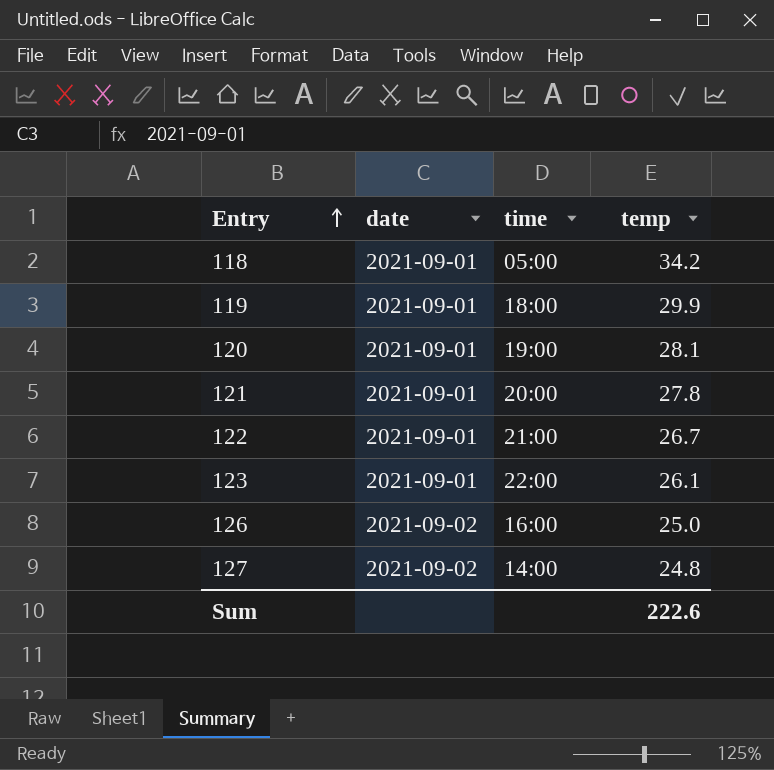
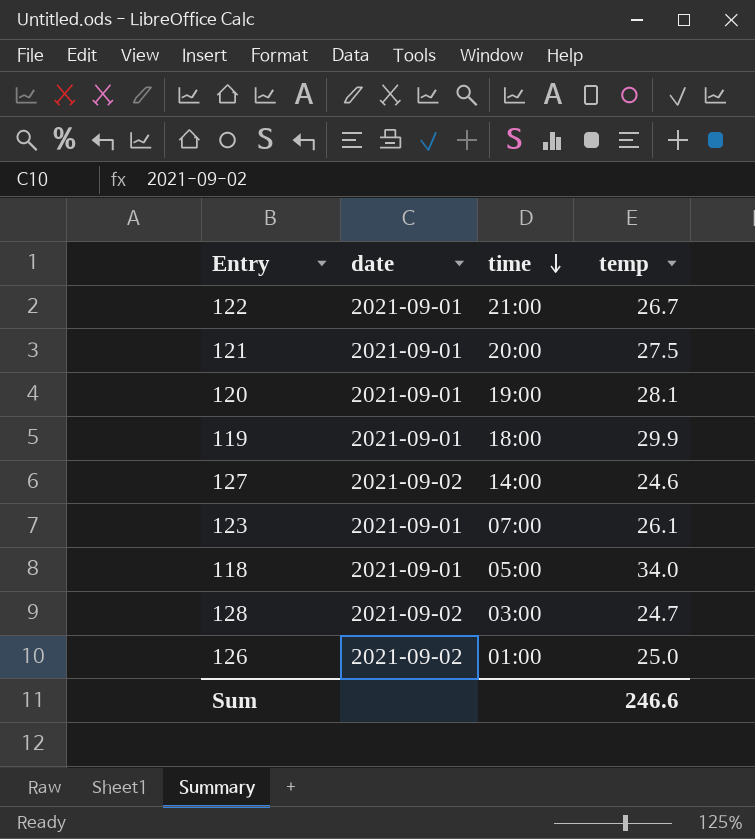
row order: Entry ascending -> time descending
121 | temp: 27.8 -> 27.5
127 | temp: 24.8 -> 24.6
123 | time: 22:00 -> 07:00
118 | temp: 34.2 -> 34.0
row 128: none -> 2021-09-02 | 03:00 | 24.7
126 | time: 16:00 -> 01:00
Sum | temp: 222.6 -> 246.6

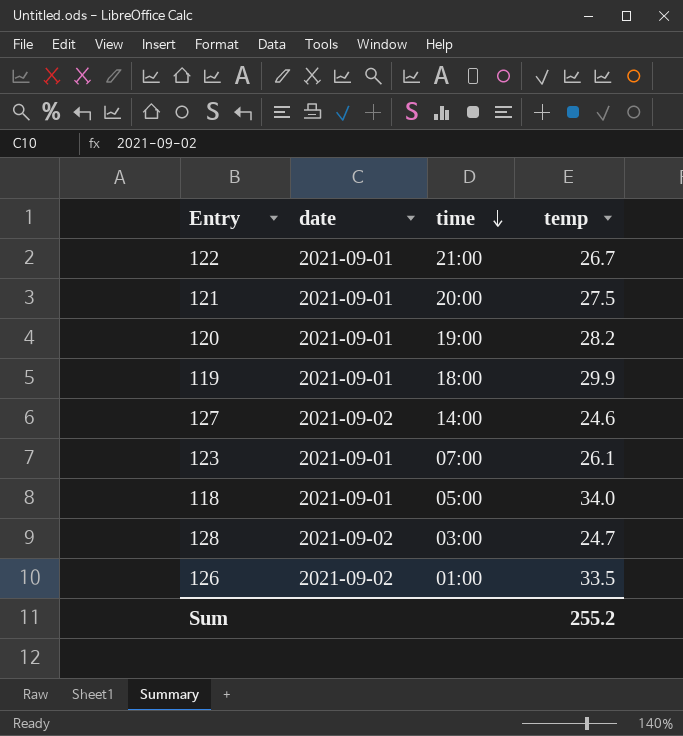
120 | temp: 28.1 -> 28.2
126 | temp: 25.0 -> 33.5
Sum | temp: 246.6 -> 255.2

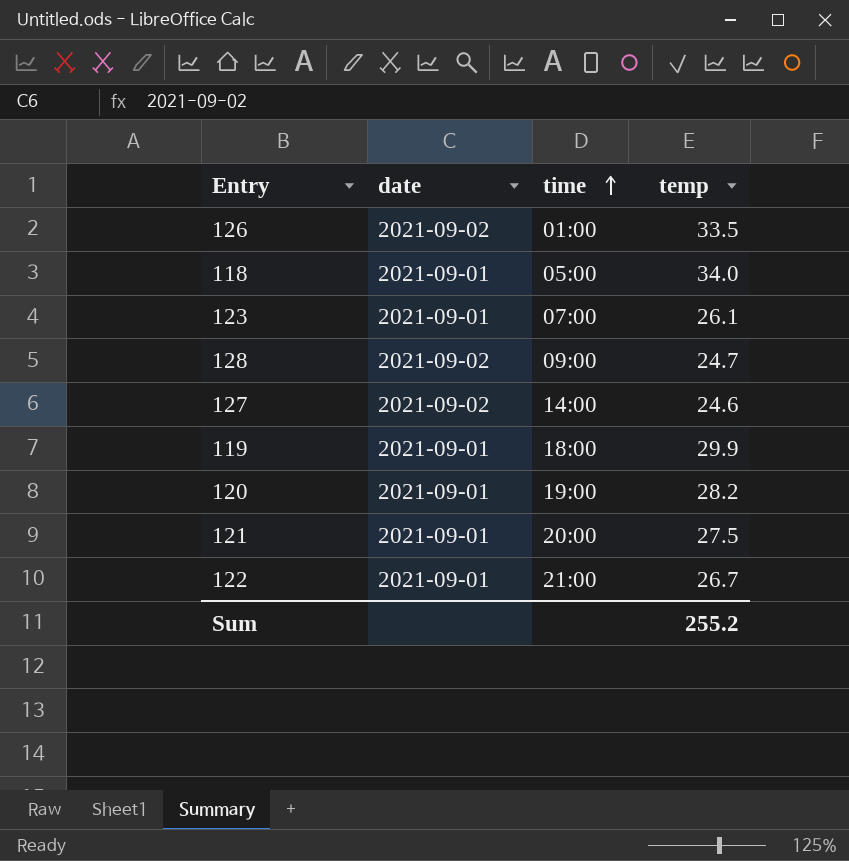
row order: time descending -> time ascending
128 | time: 03:00 -> 09:00

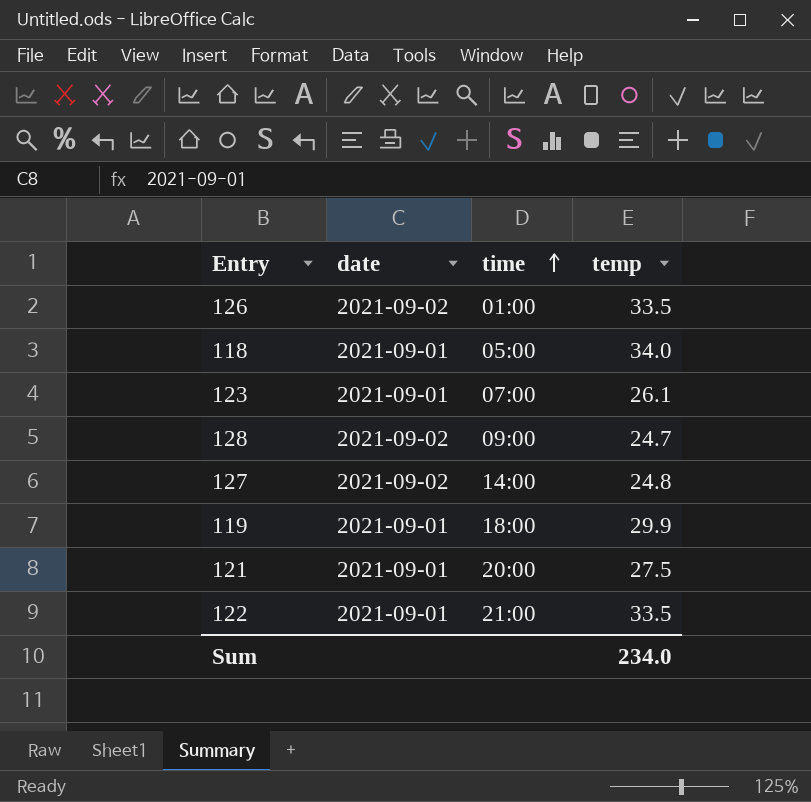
row 120: 2021-09-01 | 19:00 | 28.2 -> none
127 | temp: 24.6 -> 24.8
122 | temp: 26.7 -> 33.5
Sum | temp: 255.2 -> 234.0

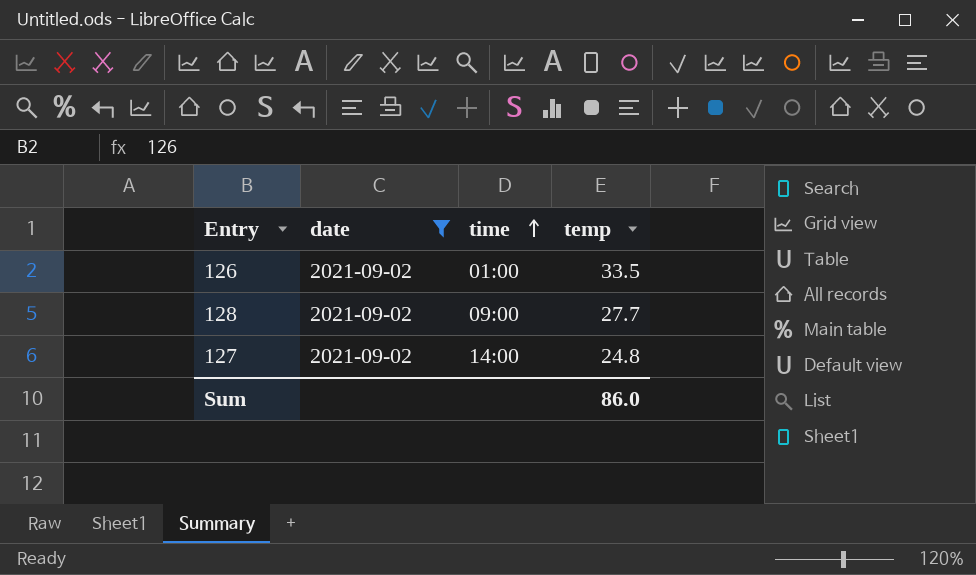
filter: none -> date = 2021-09-02
128 | temp: 24.7 -> 27.7
Sum | temp: 234.0 -> 86.0

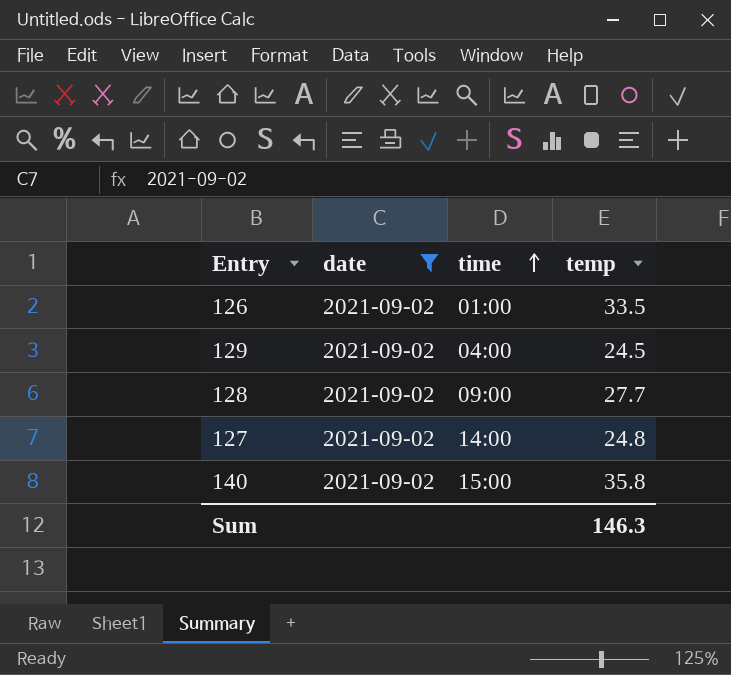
row 129: none -> 2021-09-02 | 04:00 | 24.5
row 140: none -> 2021-09-02 | 15:00 | 35.8
Sum | temp: 86.0 -> 146.3

